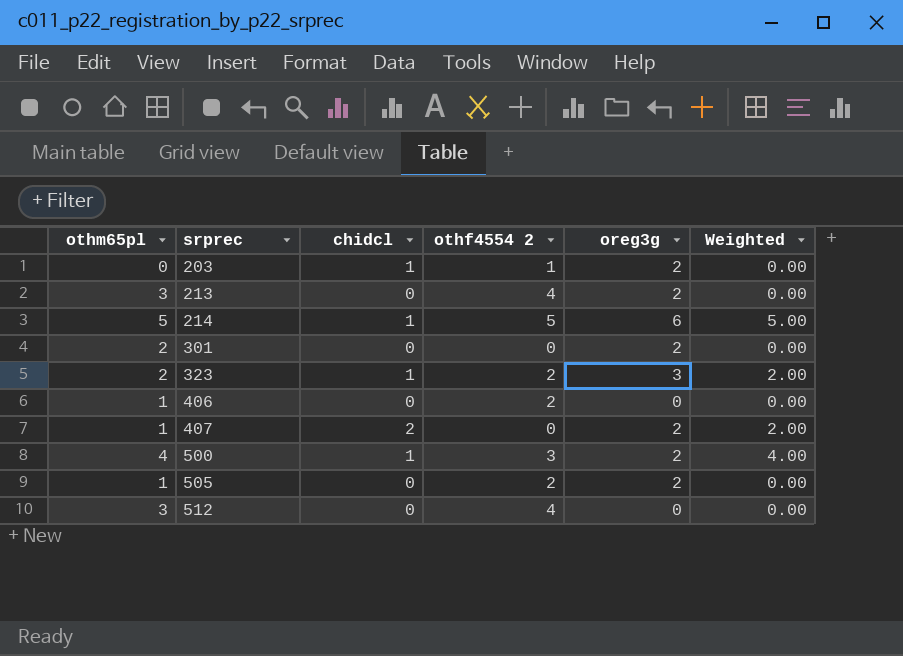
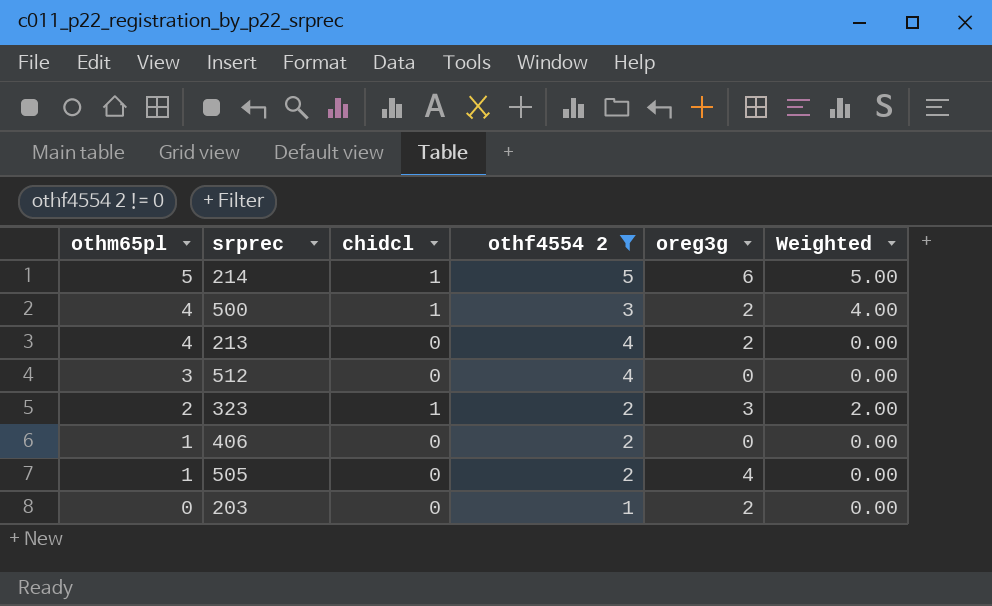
filter: none -> othf4554 2 != 0
row order: srprec ascending -> othm65pl descending
213 | othm65pl: 3 -> 4
505 | oreg3g: 2 -> 4
203 | chidcl: 1 -> 0

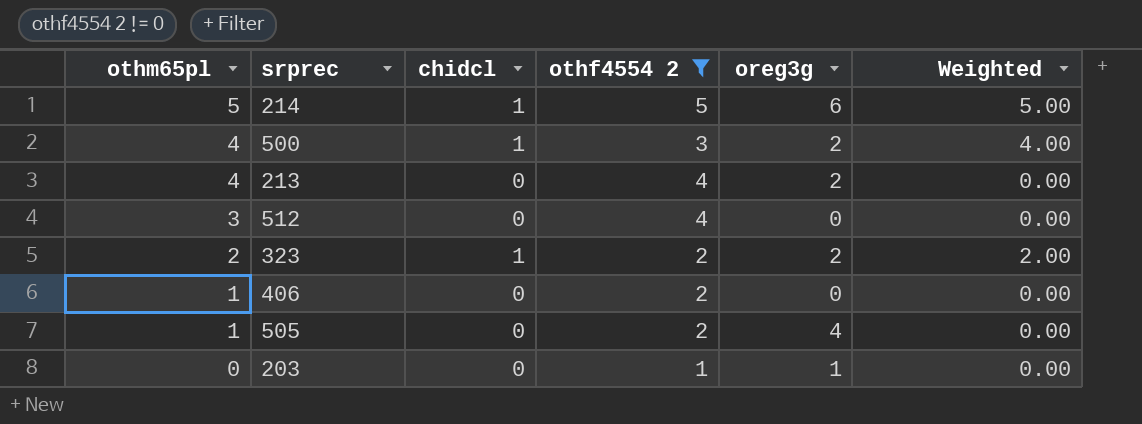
323 | oreg3g: 3 -> 2
203 | oreg3g: 2 -> 1

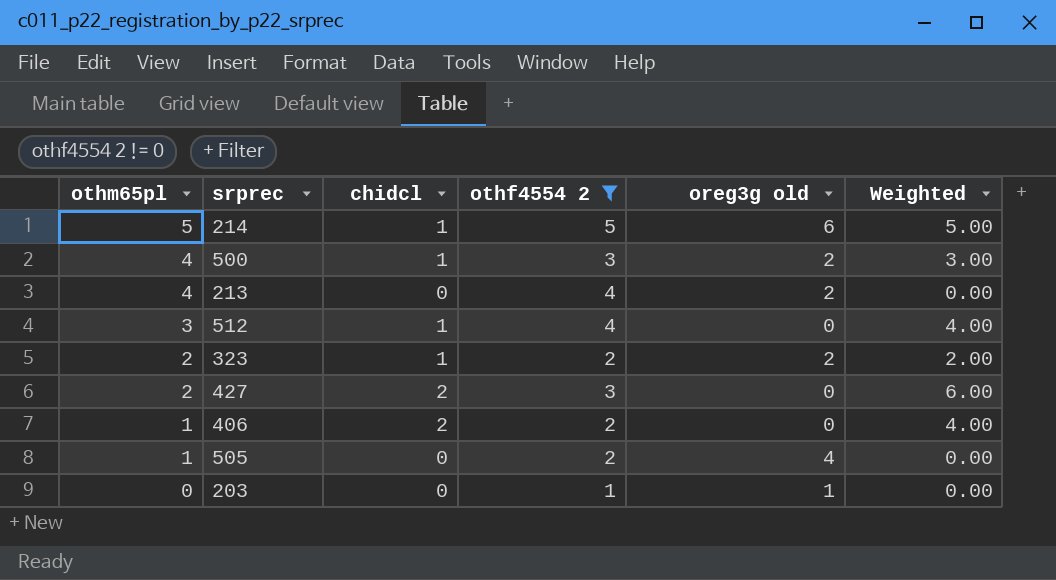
column name: oreg3g -> oreg3g old
column Weighted | formula: [othm65pl] * [chidcl] -> [chidcl] * [othf4554 2]
512 | chidcl: 0 -> 1
row 427: none -> 2 | 2 | 3 | 0 | 6.00
406 | chidcl: 0 -> 2

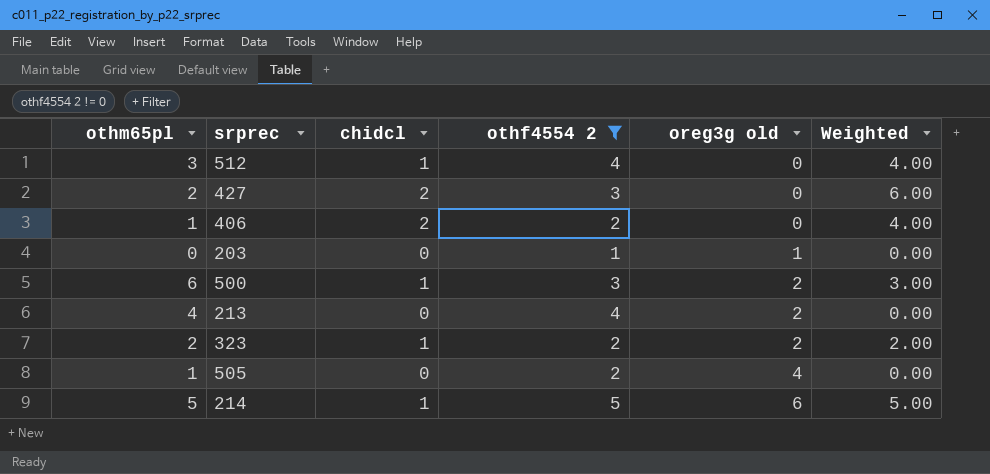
row order: othm65pl descending -> oreg3g old ascending
500 | othm65pl: 4 -> 6

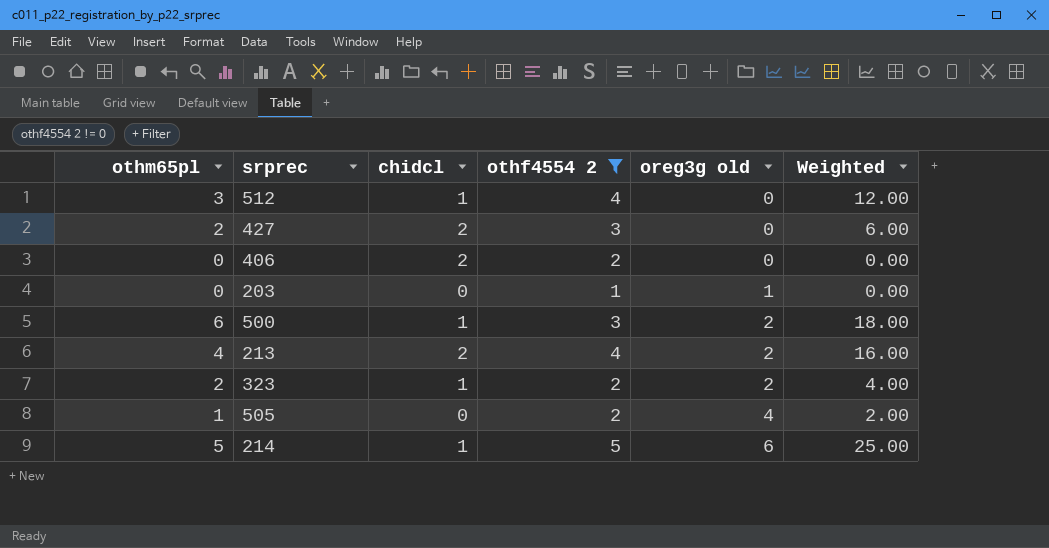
column Weighted | formula: [chidcl] * [othf4554 2] -> [othm65pl] * [othf4554 2]
406 | othm65pl: 1 -> 0
213 | chidcl: 0 -> 2

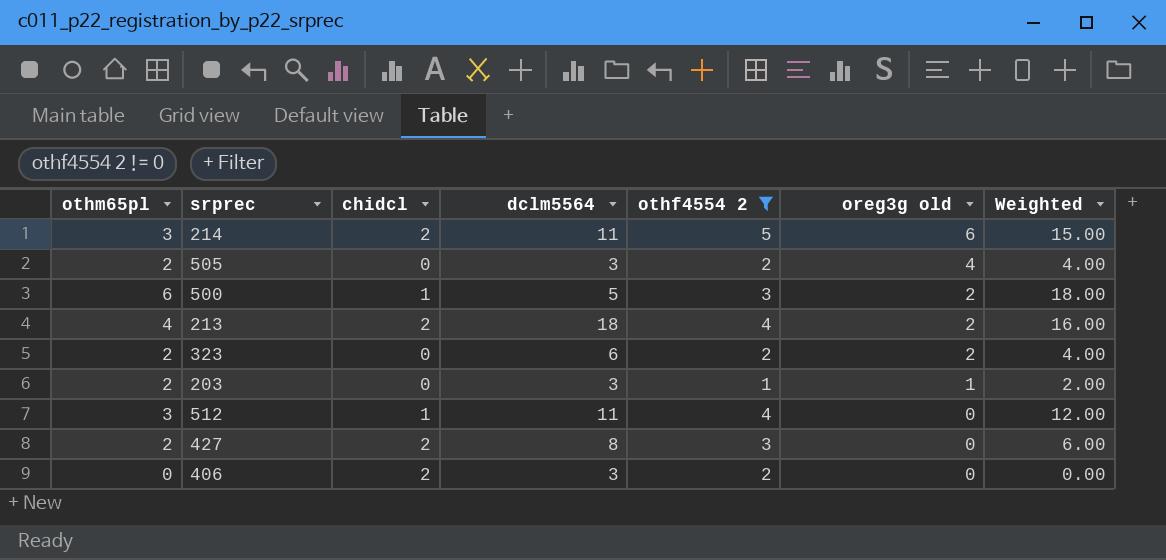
row order: oreg3g old ascending -> oreg3g old descending
column dclm5564 | position: none -> 4
214 | othm65pl: 5 -> 3
214 | chidcl: 1 -> 2
214 | Weighted: 25.00 -> 15.00
505 | othm65pl: 1 -> 2
505 | Weighted: 2.00 -> 4.00
323 | chidcl: 1 -> 0
203 | othm65pl: 0 -> 2
203 | Weighted: 0.00 -> 2.00

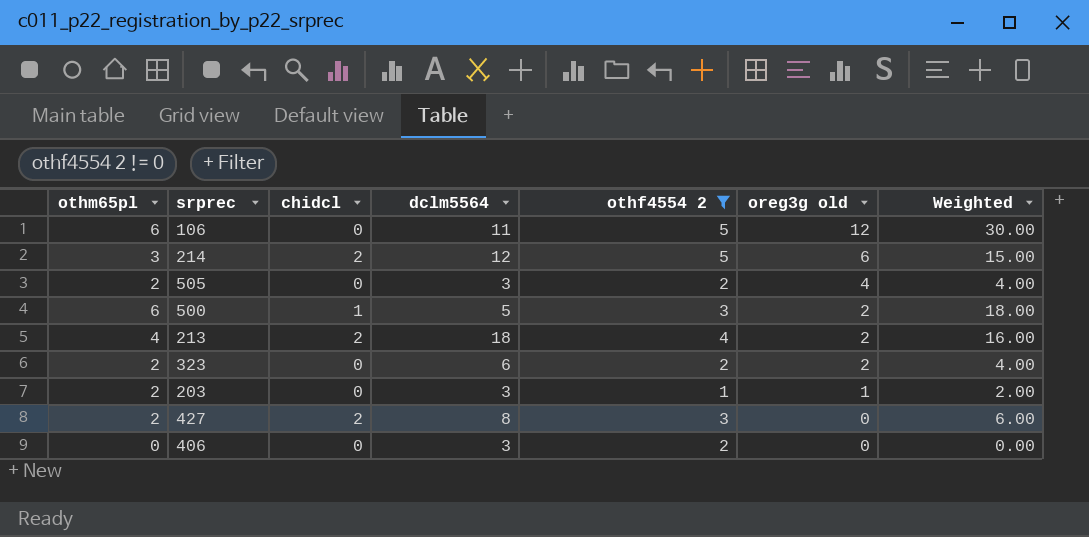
row 512: 3 | 1 | 11 | 4 | 0 | 12.00 -> none
row 106: none -> 6 | 0 | 11 | 5 | 12 | 30.00
214 | dclm5564: 11 -> 12
406 | chidcl: 2 -> 0

